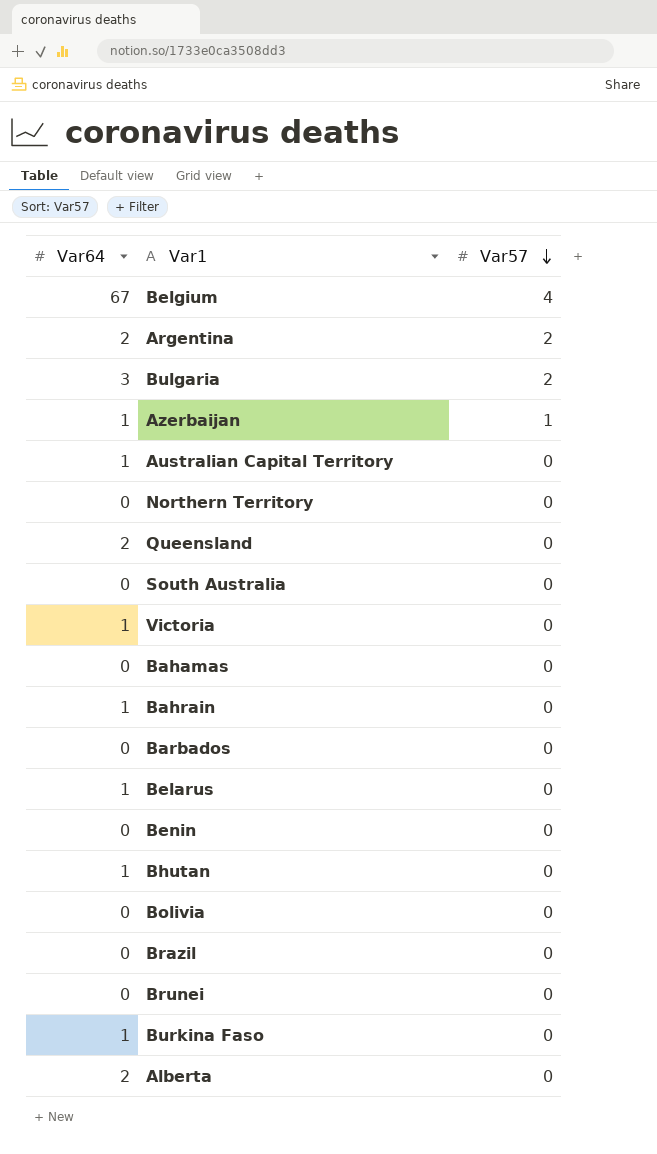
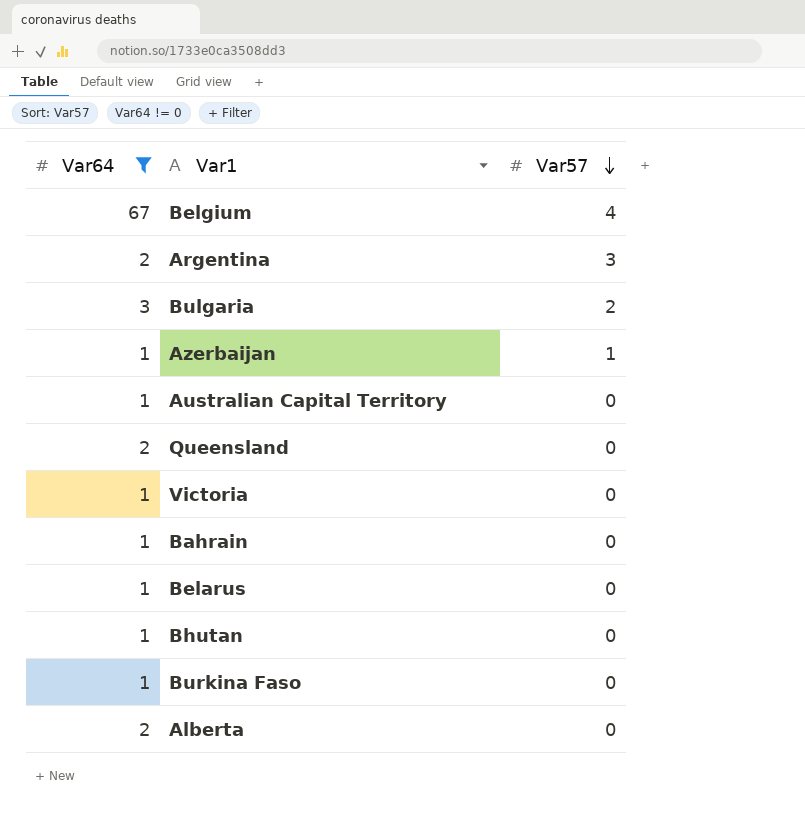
filter: none -> Var64 != 0
Argentina | Var57: 2 -> 3

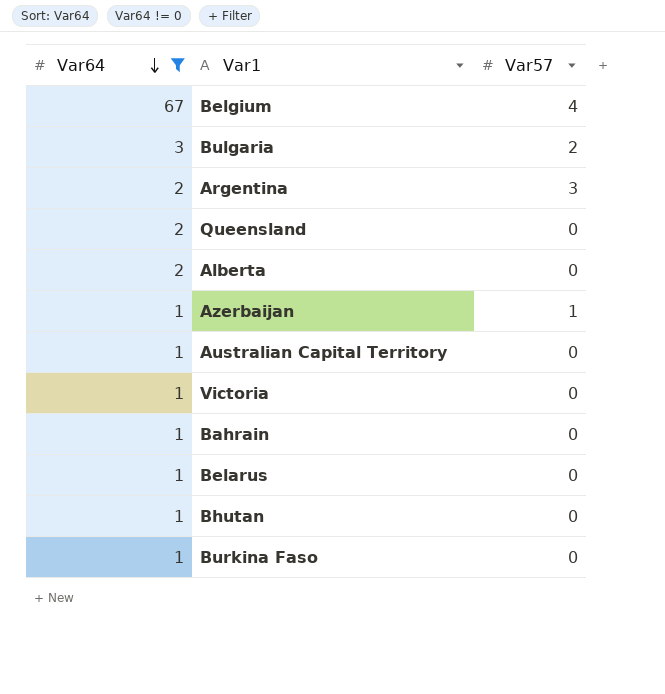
row order: Var57 descending -> Var64 descending

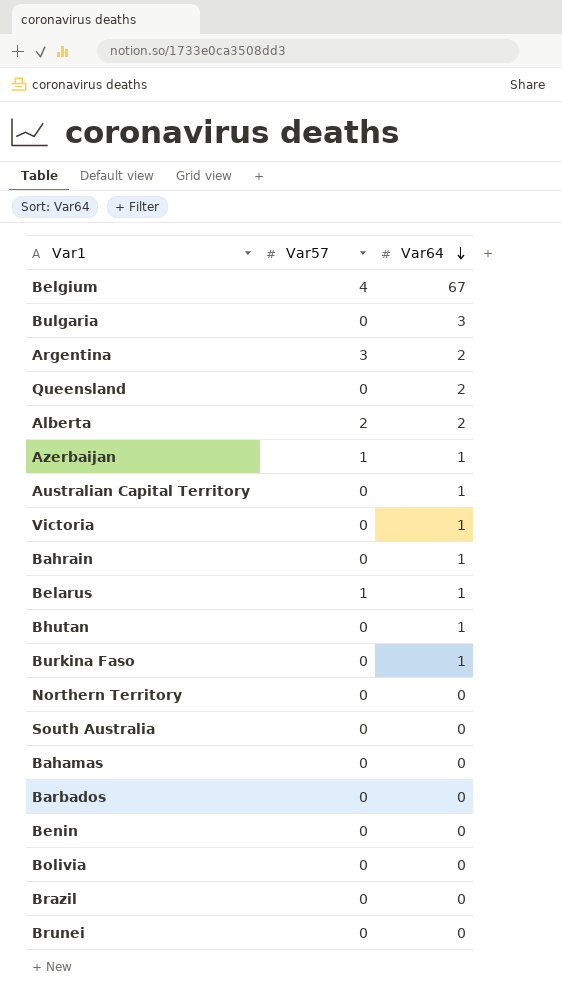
filter: Var64 != 0 -> none
column Var64 | position: 1 -> 3
Bulgaria | Var57: 2 -> 0
Alberta | Var57: 0 -> 2
Belarus | Var57: 0 -> 1

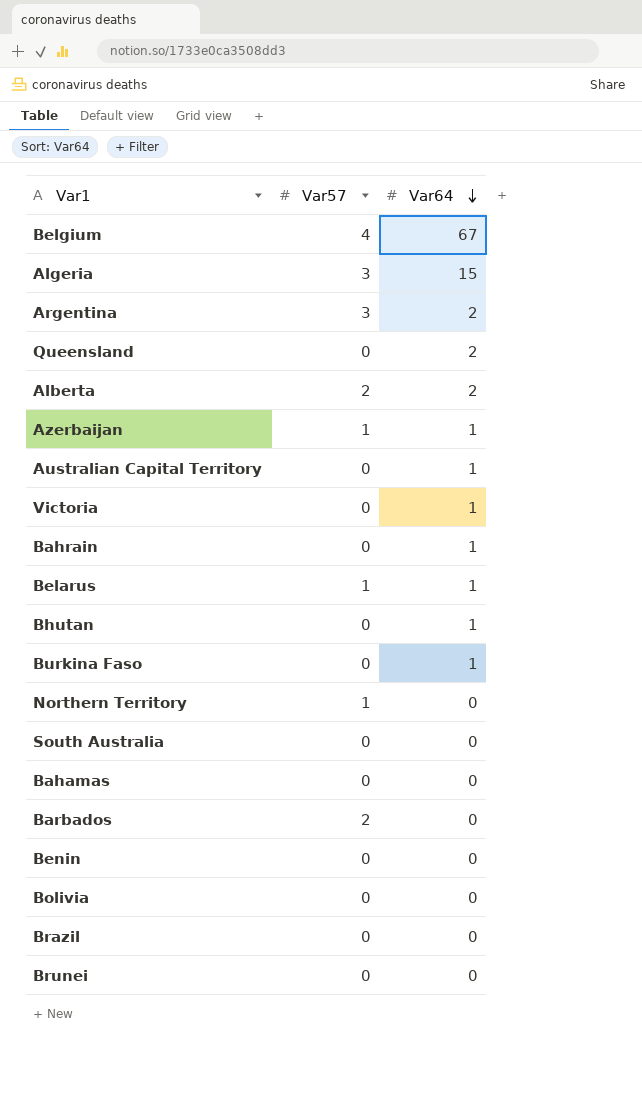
row Bulgaria: 0 | 3 -> none
row Algeria: none -> 3 | 15
Northern Territory | Var57: 0 -> 1
Barbados | Var57: 0 -> 2

